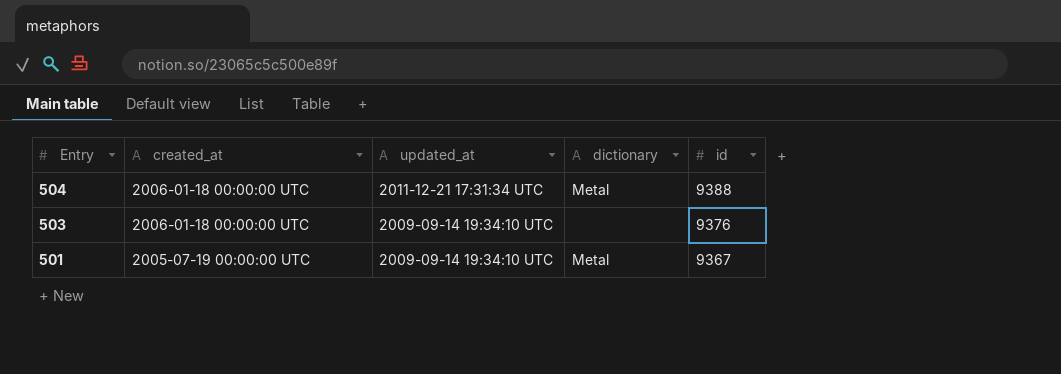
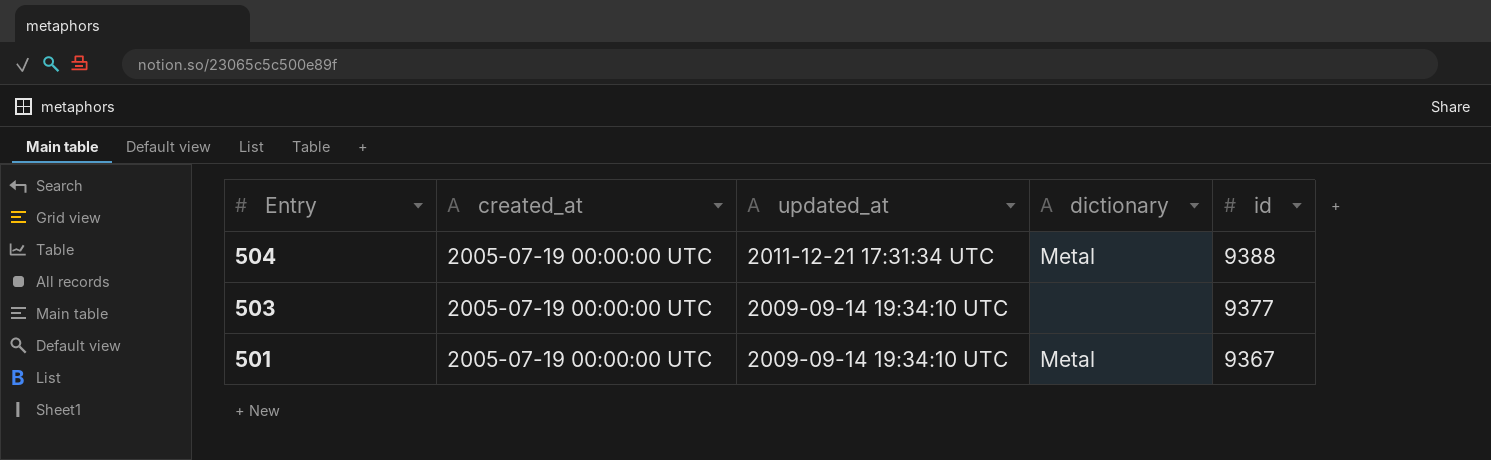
504 | created_at: 2006-01-18 00:00:00 UTC -> 2005-07-19 00:00:00 UTC
503 | created_at: 2006-01-18 00:00:00 UTC -> 2005-07-19 00:00:00 UTC
503 | id: 9376 -> 9377

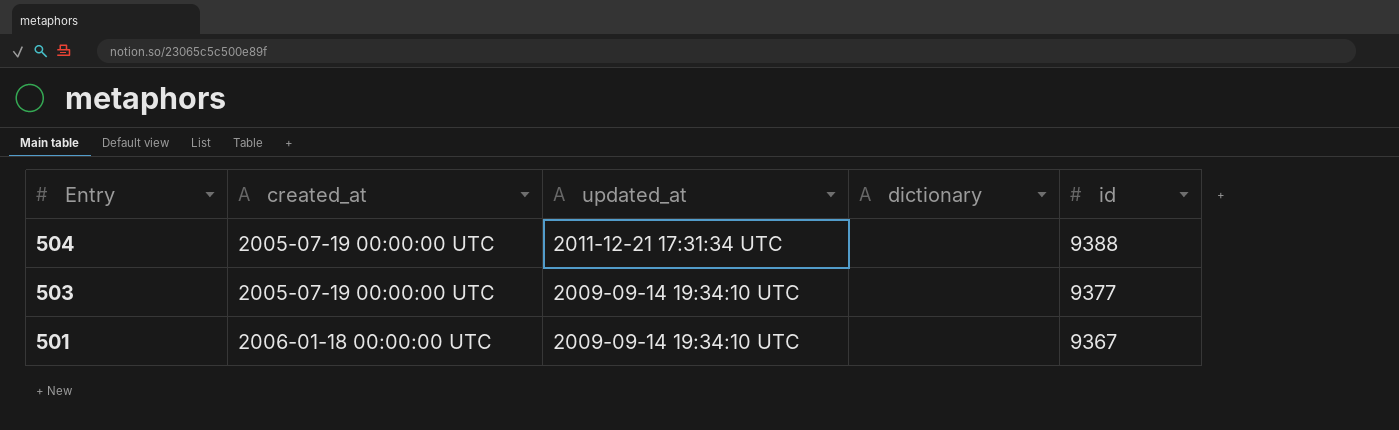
504 | dictionary: Metal -> none
501 | created_at: 2005-07-19 00:00:00 UTC -> 2006-01-18 00:00:00 UTC
501 | dictionary: Metal -> none

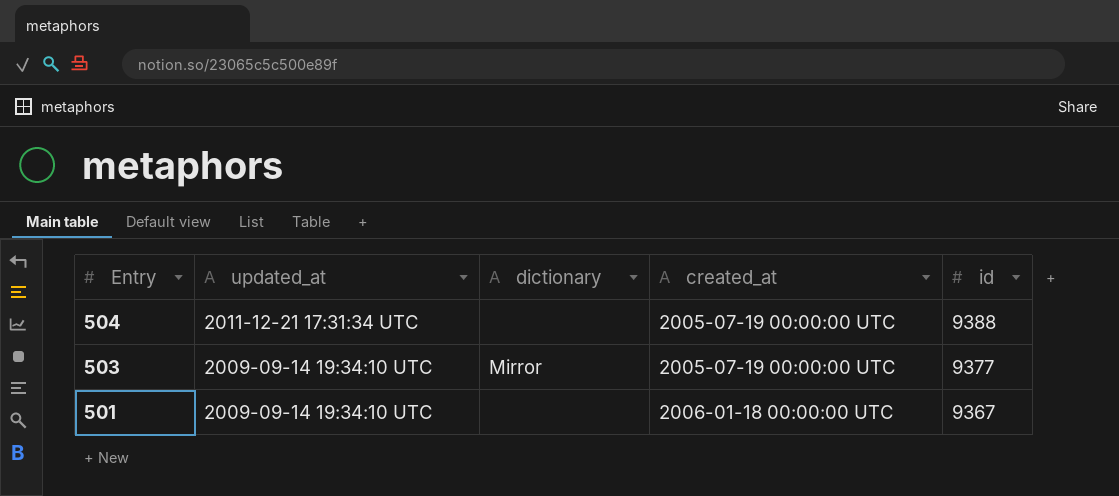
column created_at | position: 2 -> 4
503 | dictionary: none -> Mirror

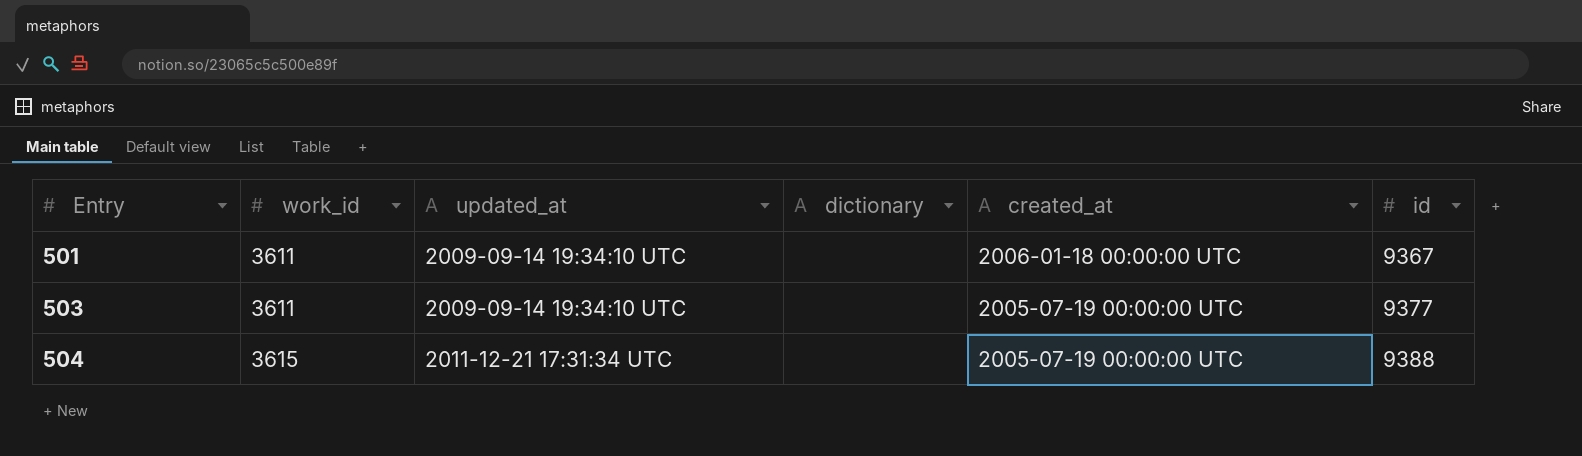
row order: Entry descending -> Entry ascending
column work_id | position: none -> 2
503 | dictionary: Mirror -> none

